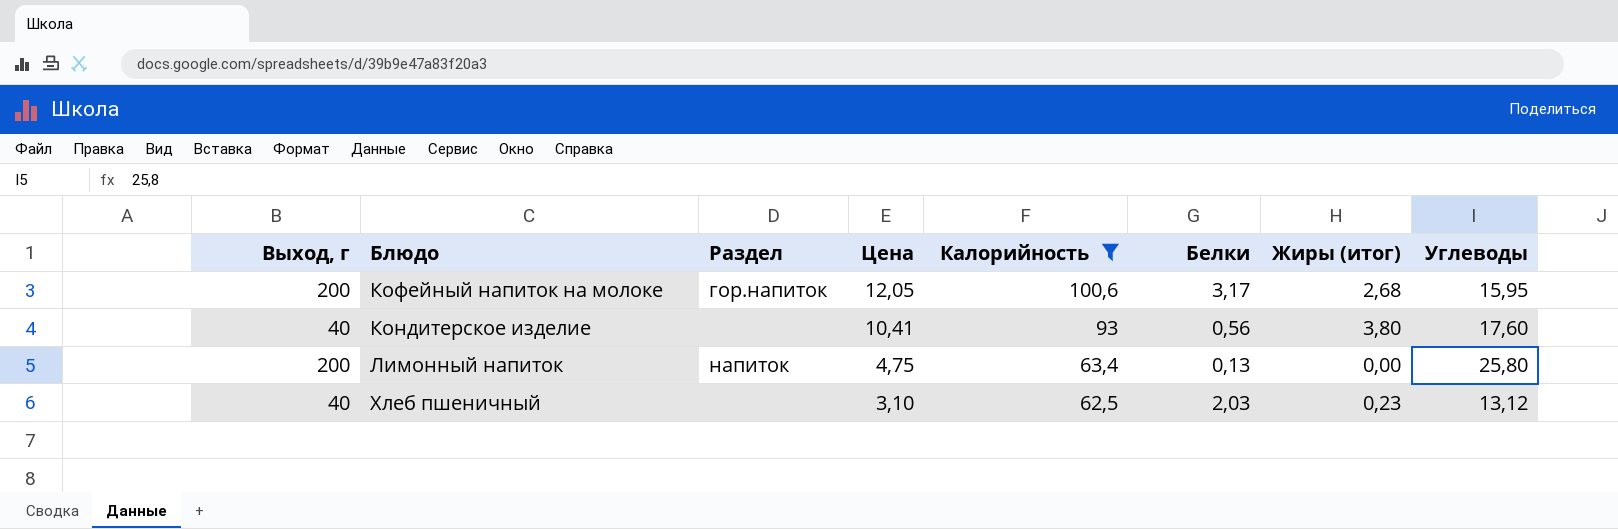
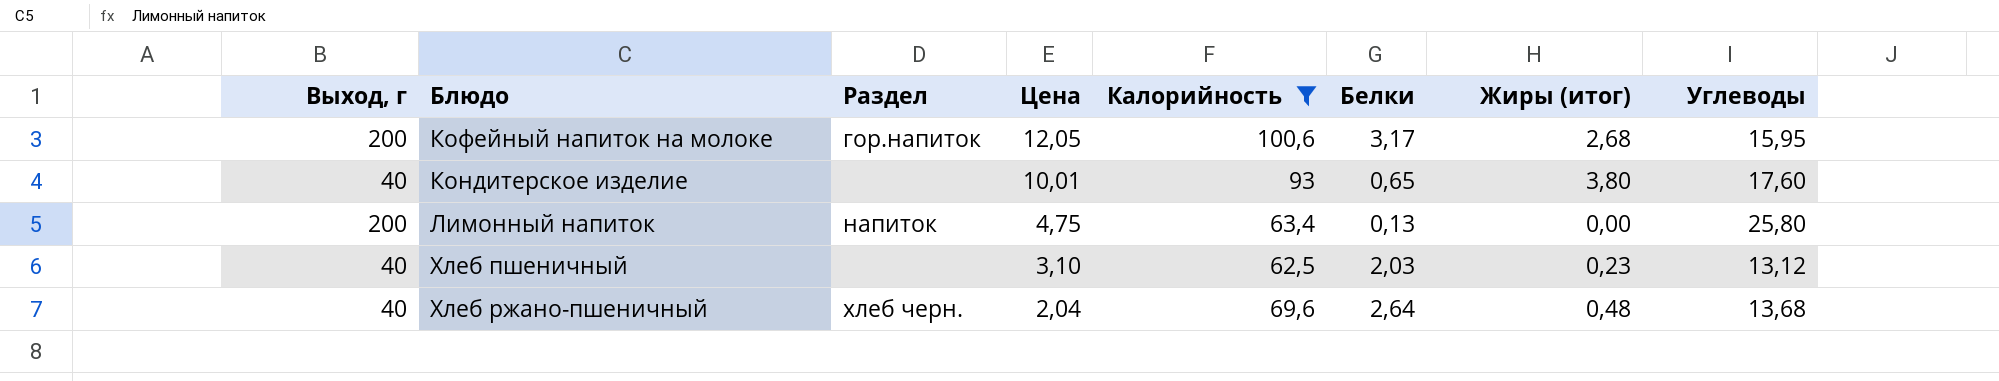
Кондитерское изделие | Цена: 10,41 -> 10,01
Кондитерское изделие | Белки: 0,56 -> 0,65
row Хлеб ржано-пшеничный: none -> 40 | хлеб черн. | 2,04 | 69,6 | 2,64 | 0,48 | 13,68

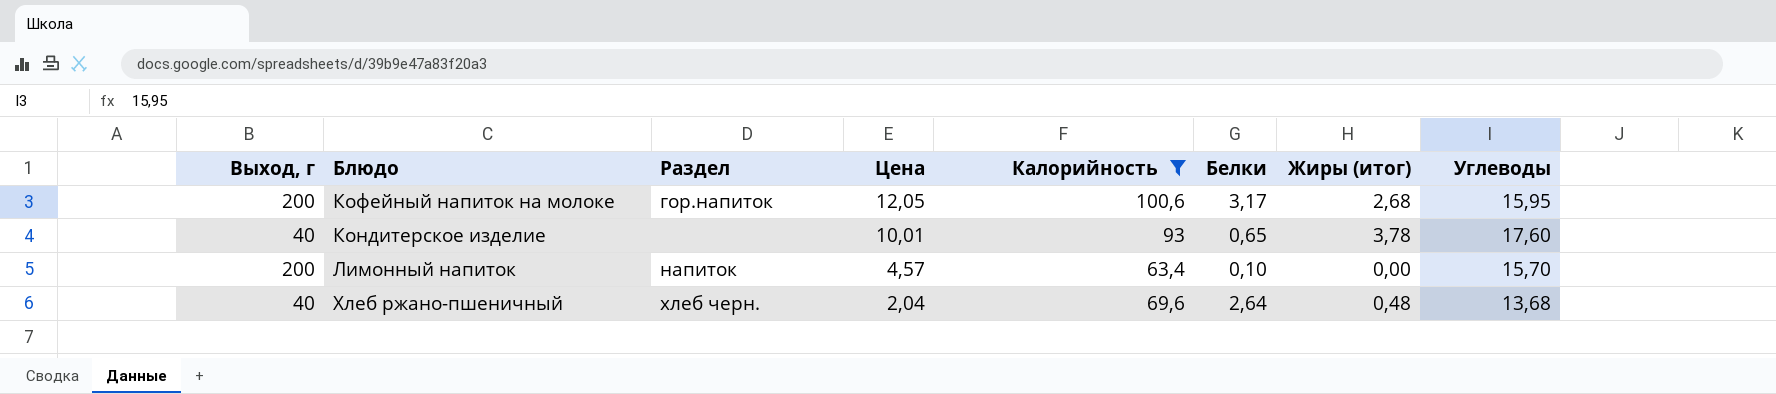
row Хлеб пшеничный: 40 | none | 3,10 | 62,5 | 2,03 | 0,23 | 13,12 -> none
Кондитерское изделие | Жиры (итог): 3,80 -> 3,78
Лимонный напиток | Цена: 4,75 -> 4,57
Лимонный напиток | Белки: 0,13 -> 0,10
Лимонный напиток | Углеводы: 25,80 -> 15,70

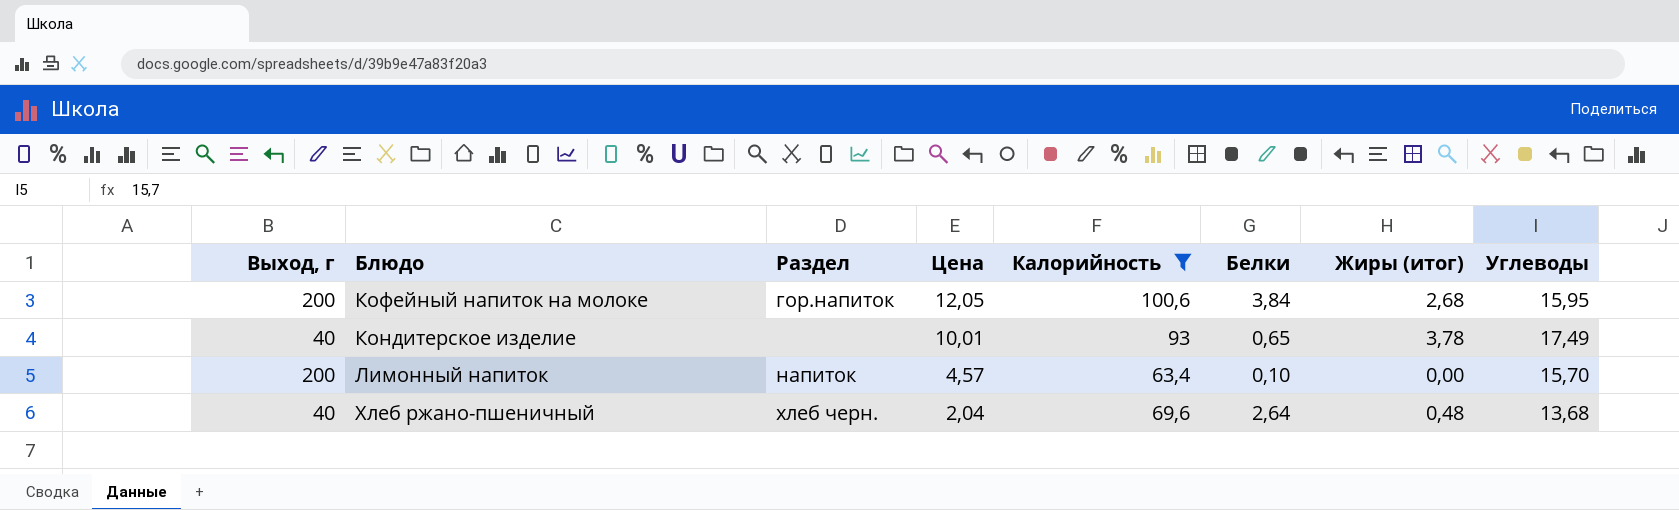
Кофейный напиток на молоке | Белки: 3,17 -> 3,84
Кондитерское изделие | Углеводы: 17,60 -> 17,49

